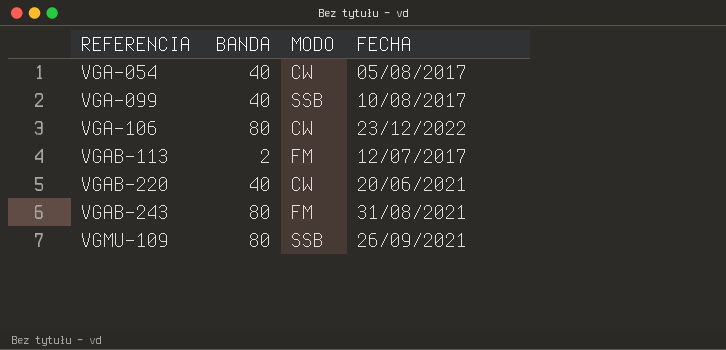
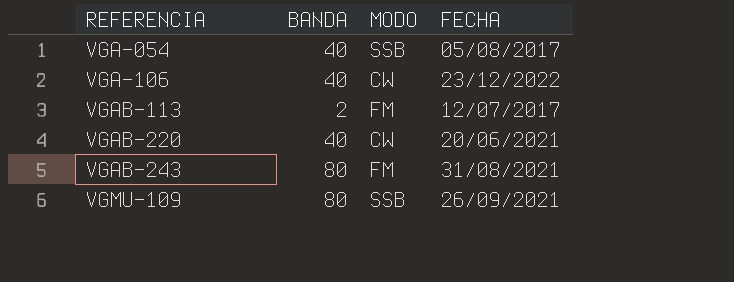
row VGA-099: 40 | SSB | 10/08/2017 -> none
VGA-054 | MODO: CW -> SSB
VGA-106 | BANDA: 80 -> 40

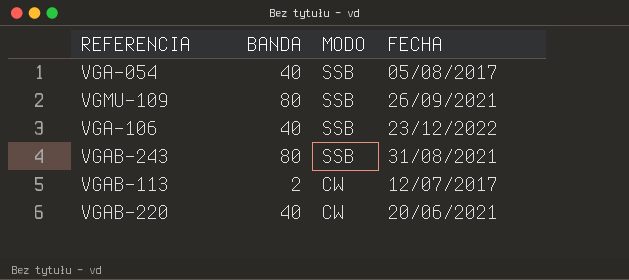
row order: REFERENCIA ascending -> MODO descending
VGA-106 | MODO: CW -> SSB
VGAB-243 | MODO: FM -> SSB
VGAB-113 | MODO: FM -> CW

